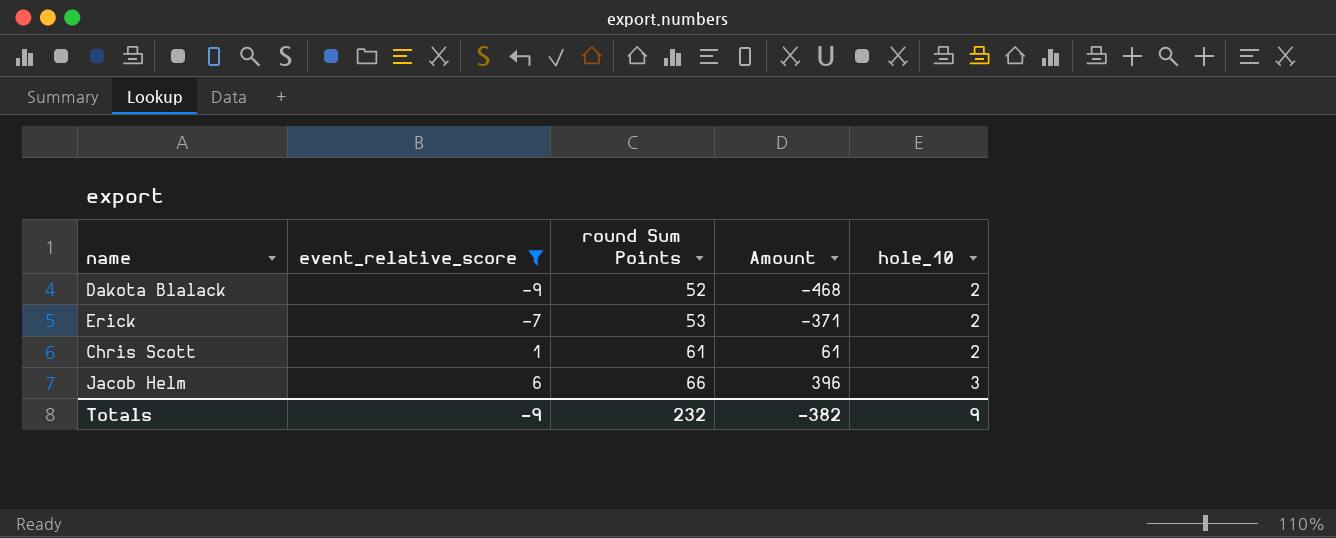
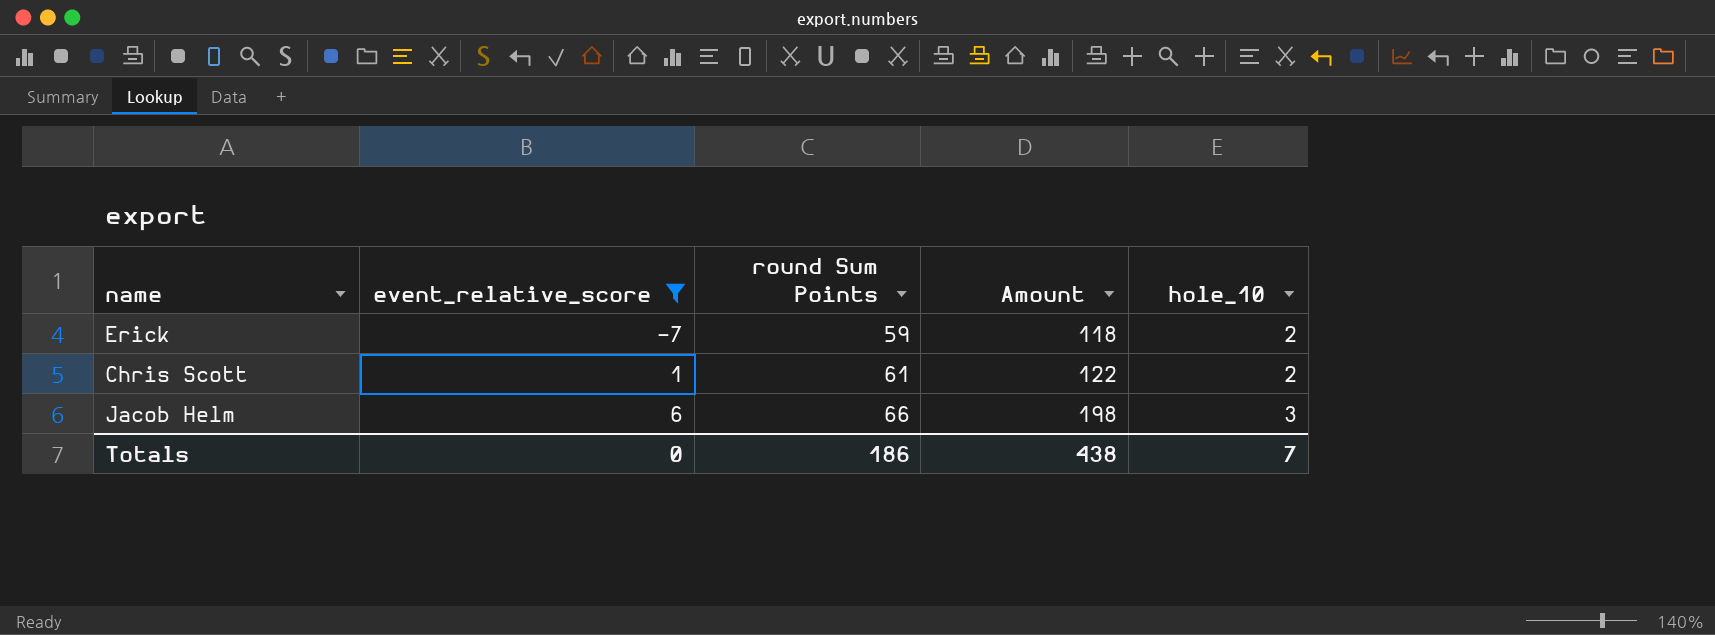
column Amount | formula: [event_relative_score] * [round Sum Points] -> [round Sum Points] * [hole_10]
row Dakota Blalack: -9 | 52 | -468 | 2 -> none
Erick | round Sum Points: 53 -> 59
Totals | event_relative_score: -9 -> 0
Totals | round Sum Points: 232 -> 186
Totals | Amount: -382 -> 438
Totals | hole_10: 9 -> 7

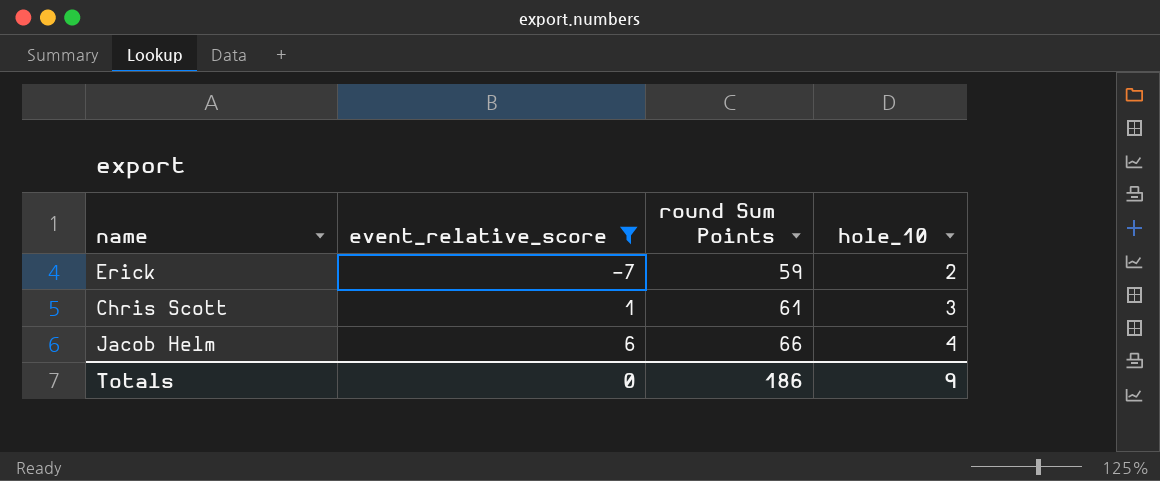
column Amount | formula: [round Sum Points] * [hole_10] -> none
Chris Scott | hole_10: 2 -> 3
Jacob Helm | hole_10: 3 -> 4
Totals | hole_10: 7 -> 9

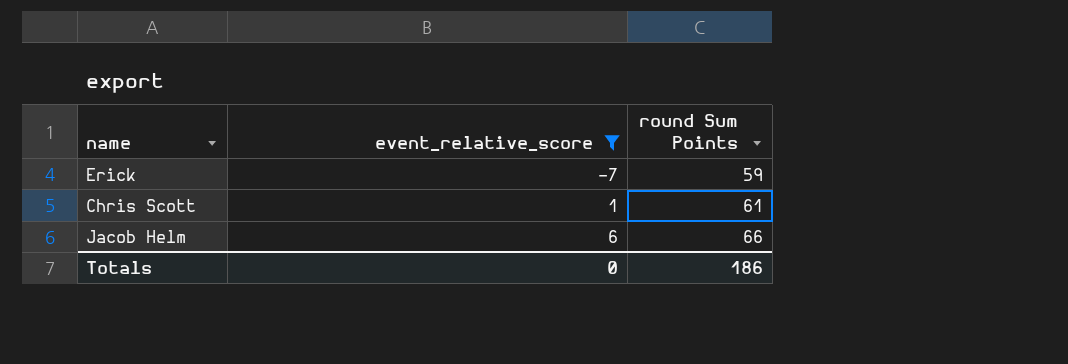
column hole_10 | position: 4 -> none

